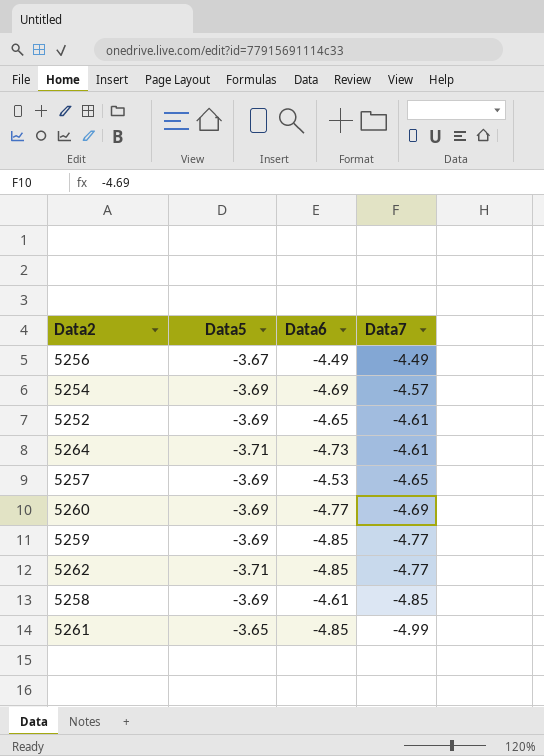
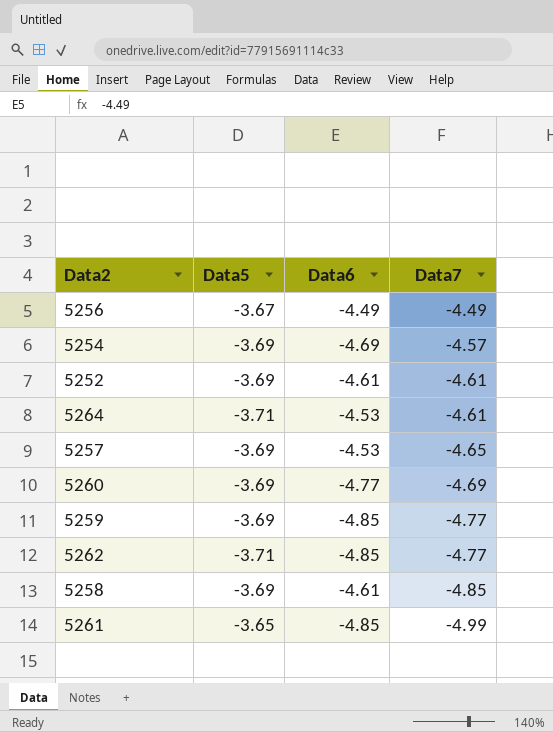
5252 | Data6: -4.65 -> -4.61
5264 | Data6: -4.73 -> -4.53

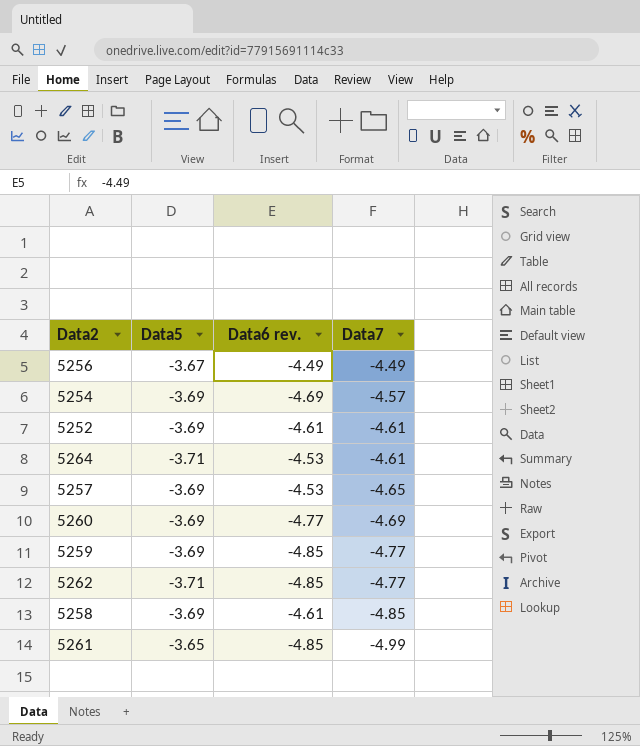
column name: Data6 -> Data6 rev.

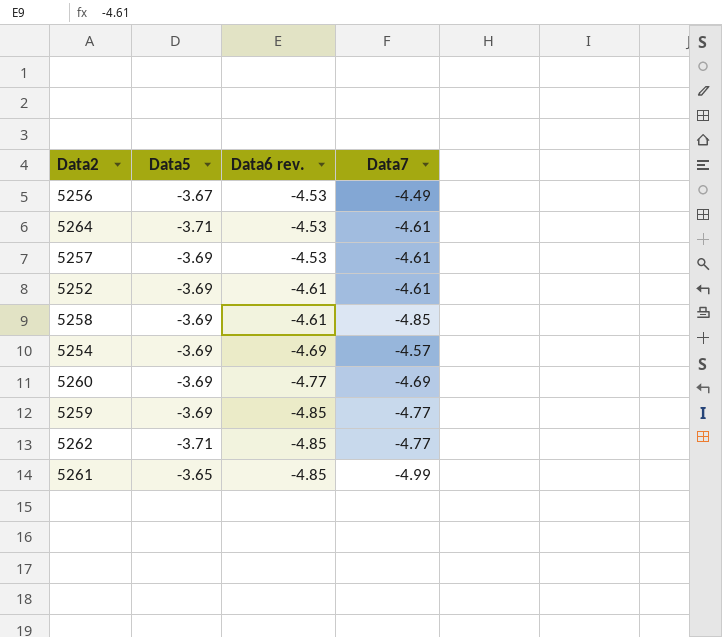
row order: Data7 descending -> Data6 rev. descending
5256 | Data6 rev.: -4.49 -> -4.53
5257 | Data7: -4.65 -> -4.61

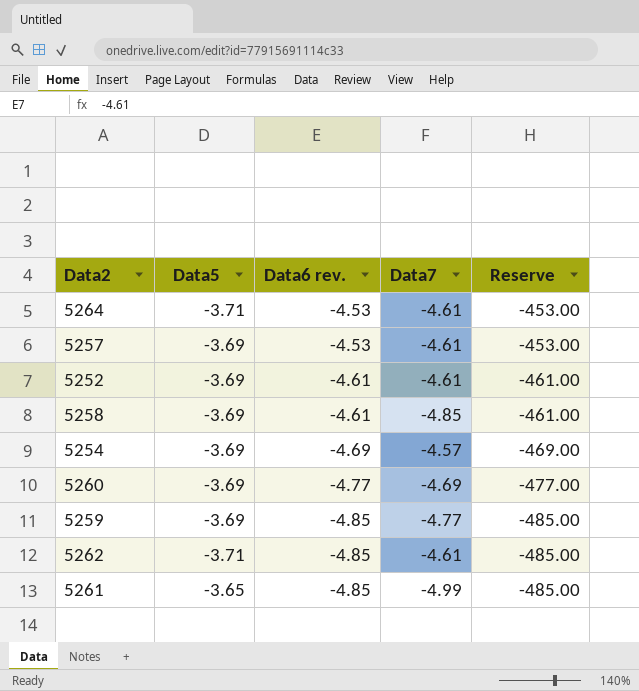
column Reserve | formula: none -> [Data6 rev.] * 100
row 5256: -3.67 | -4.53 | -4.49 -> none
5262 | Data7: -4.77 -> -4.61

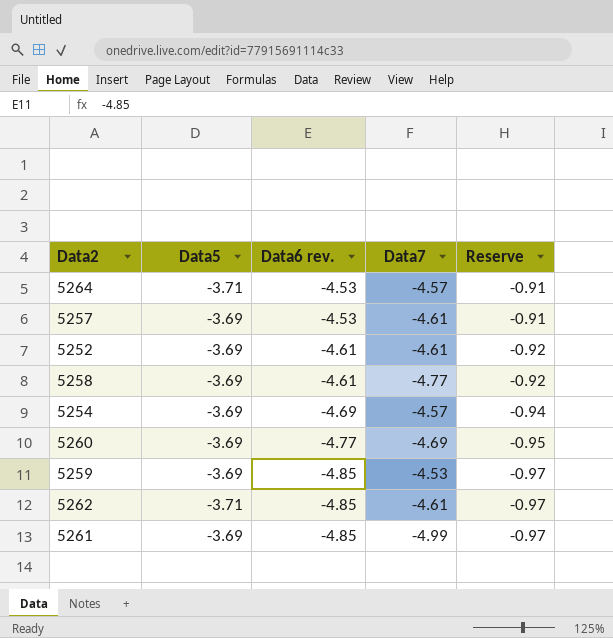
column Reserve | formula: [Data6 rev.] * 100 -> [Data6 rev.] * 0.2
5264 | Data7: -4.61 -> -4.57
5258 | Data7: -4.85 -> -4.77
5259 | Data7: -4.77 -> -4.53
5261 | Data5: -3.65 -> -3.69

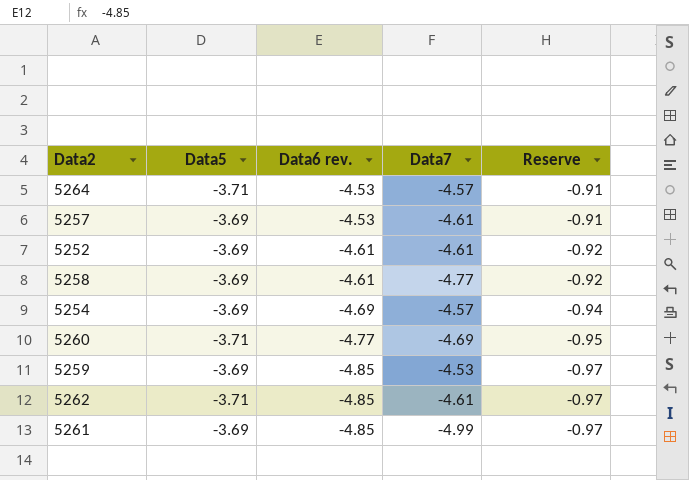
5260 | Data5: -3.69 -> -3.71

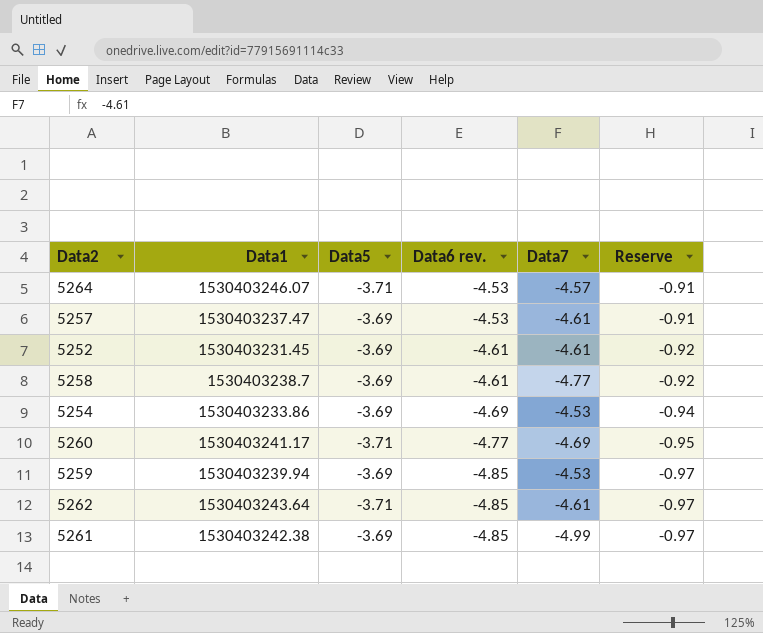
column Data1 | position: none -> 2
5254 | Data7: -4.57 -> -4.53

